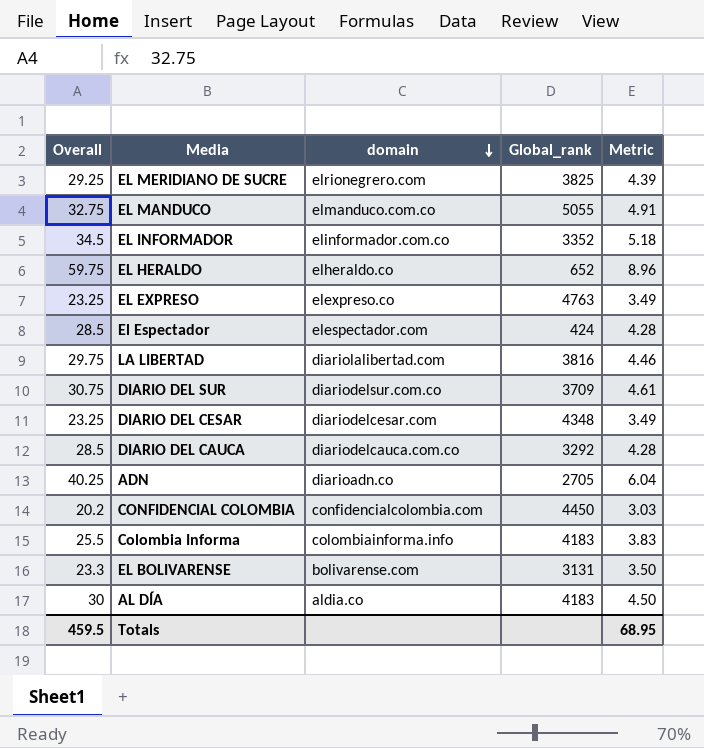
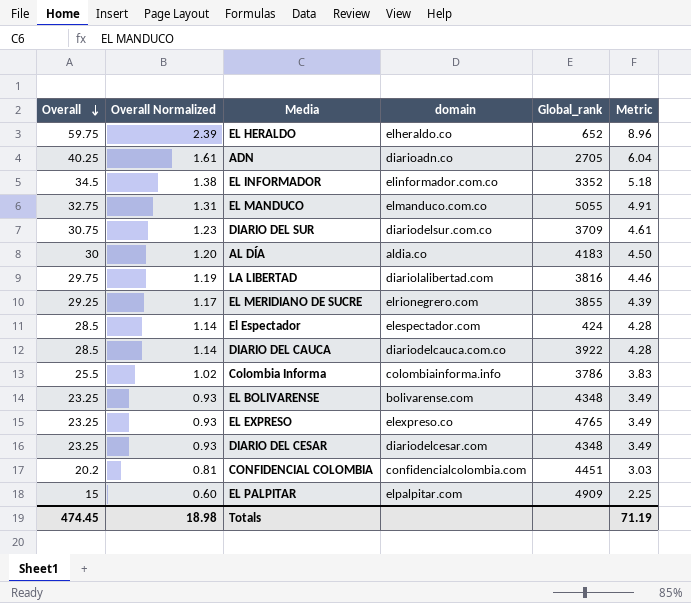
row order: domain descending -> Overall descending
column Overall Normalized | formula: none -> [Overall] * 0.04
EL MERIDIANO DE SUCRE | Global_rank: 3825 -> 3855
DIARIO DEL CAUCA | Global_rank: 3292 -> 3922
Colombia Informa | Global_rank: 4183 -> 3786
EL BOLIVARENSE | Overall: 23.3 -> 23.25
EL BOLIVARENSE | Global_rank: 3131 -> 4348
EL BOLIVARENSE | Metric: 3.50 -> 3.49
EL EXPRESO | Global_rank: 4763 -> 4765
CONFIDENCIAL COLOMBIA | Global_rank: 4450 -> 4451
row EL PALPITAR: none -> 15 | 0.60 | elpalpitar.com | 4909 | 2.25
Totals | Overall: 459.5 -> 474.45
Totals | Metric: 68.95 -> 71.19

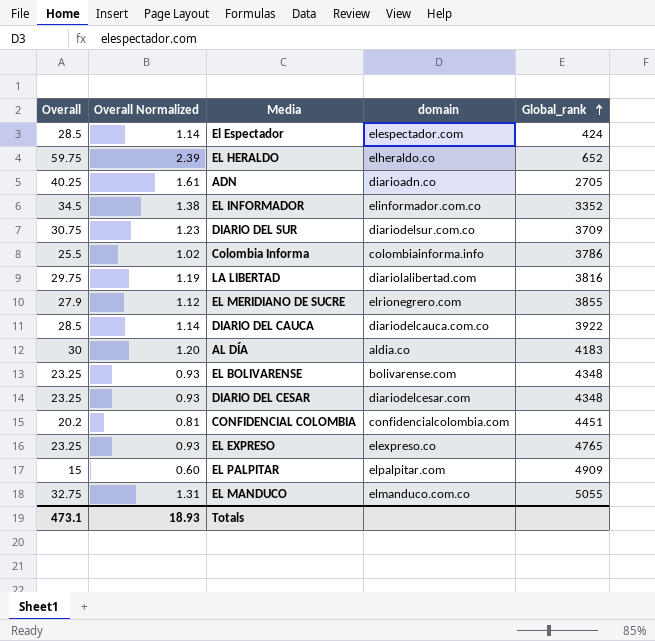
row order: Overall descending -> Global_rank ascending
column Metric | formula: [Overall] * 0.15 -> none
EL MERIDIANO DE SUCRE | Overall: 29.25 -> 27.9
EL MERIDIANO DE SUCRE | Overall Normalized: 1.17 -> 1.12
Totals | Overall: 474.45 -> 473.1
Totals | Overall Normalized: 18.98 -> 18.93

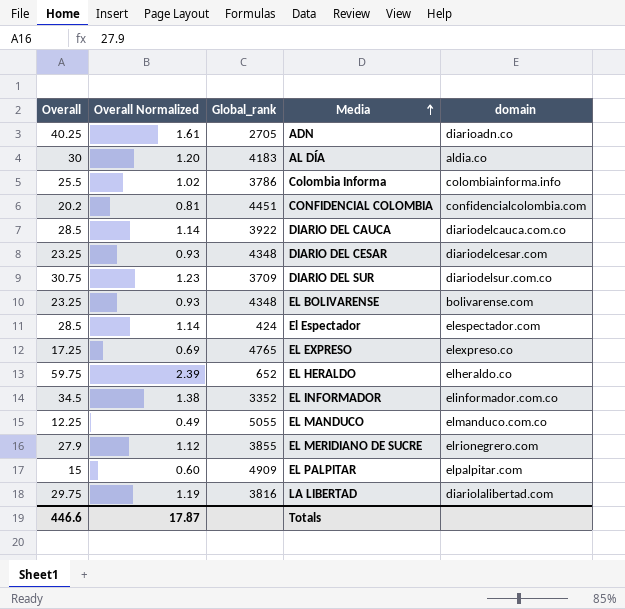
row order: Global_rank ascending -> Media ascending
column Global_rank | position: 5 -> 3
EL EXPRESO | Overall: 23.25 -> 17.25
EL EXPRESO | Overall Normalized: 0.93 -> 0.69
EL MANDUCO | Overall: 32.75 -> 12.25
EL MANDUCO | Overall Normalized: 1.31 -> 0.49
Totals | Overall: 473.1 -> 446.6
Totals | Overall Normalized: 18.93 -> 17.87

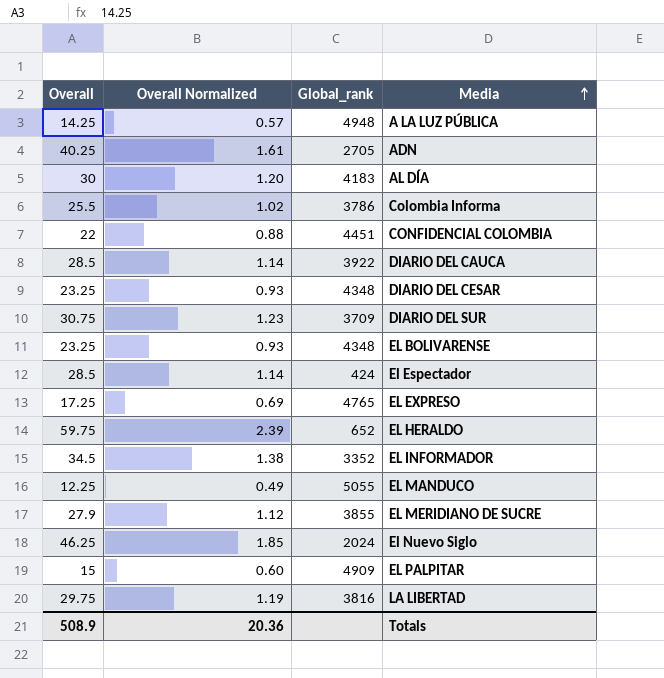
column domain | position: 5 -> none
row A LA LUZ PÚBLICA: none -> 14.25 | 0.57 | 4948
CONFIDENCIAL COLOMBIA | Overall: 20.2 -> 22
CONFIDENCIAL COLOMBIA | Overall Normalized: 0.81 -> 0.88
row El Nuevo Siglo: none -> 46.25 | 1.85 | 2024
Totals | Overall: 446.6 -> 508.9
Totals | Overall Normalized: 17.87 -> 20.36

